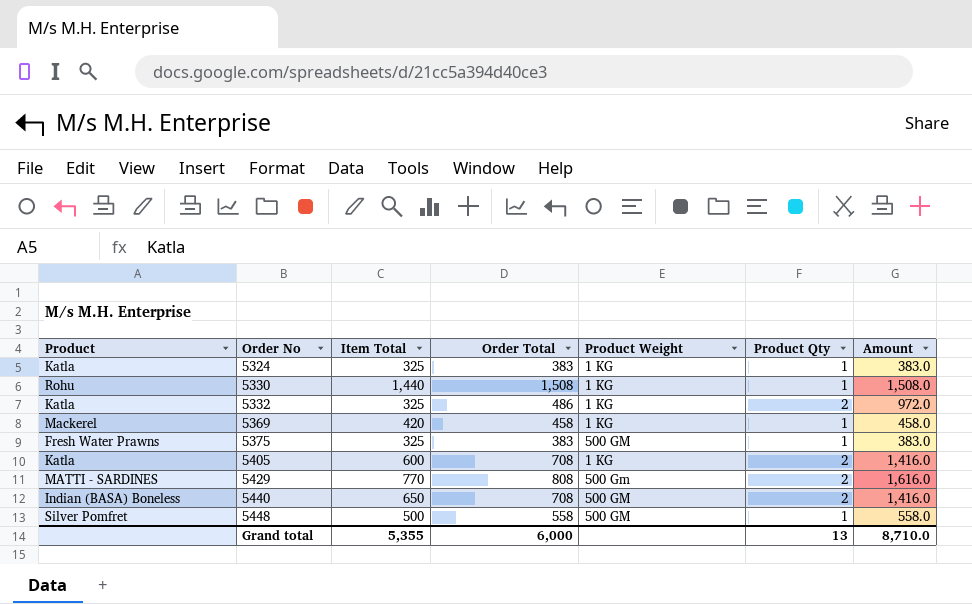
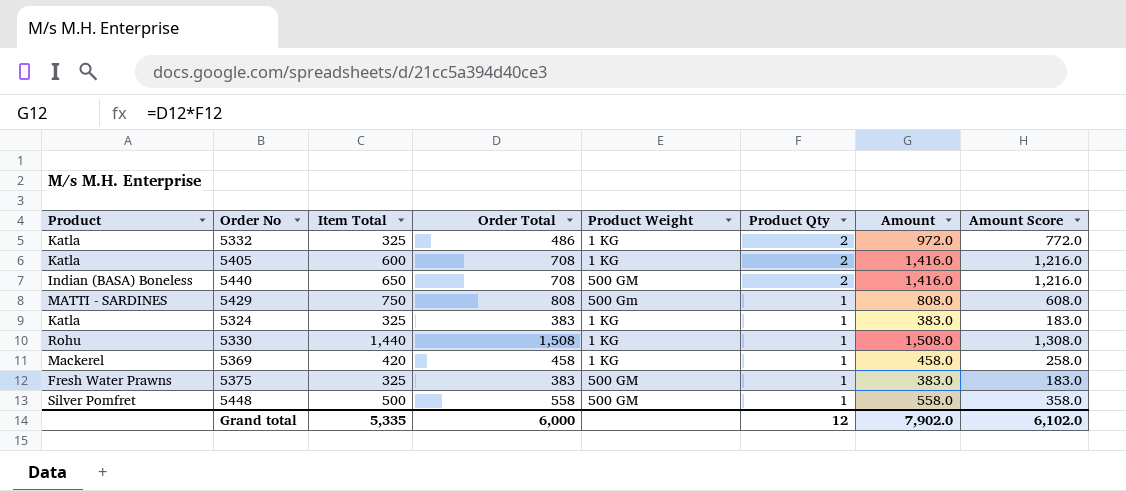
row order: Order No ascending -> Product Qty descending
column Amount Score | formula: none -> [Amount] - 200
5429 | Item Total: 770 -> 750
5429 | Product Qty: 2 -> 1
5429 | Amount: 1,616.0 -> 808.0
Grand total | Item Total: 5,355 -> 5,335
Grand total | Product Qty: 13 -> 12
Grand total | Amount: 8,710.0 -> 7,902.0

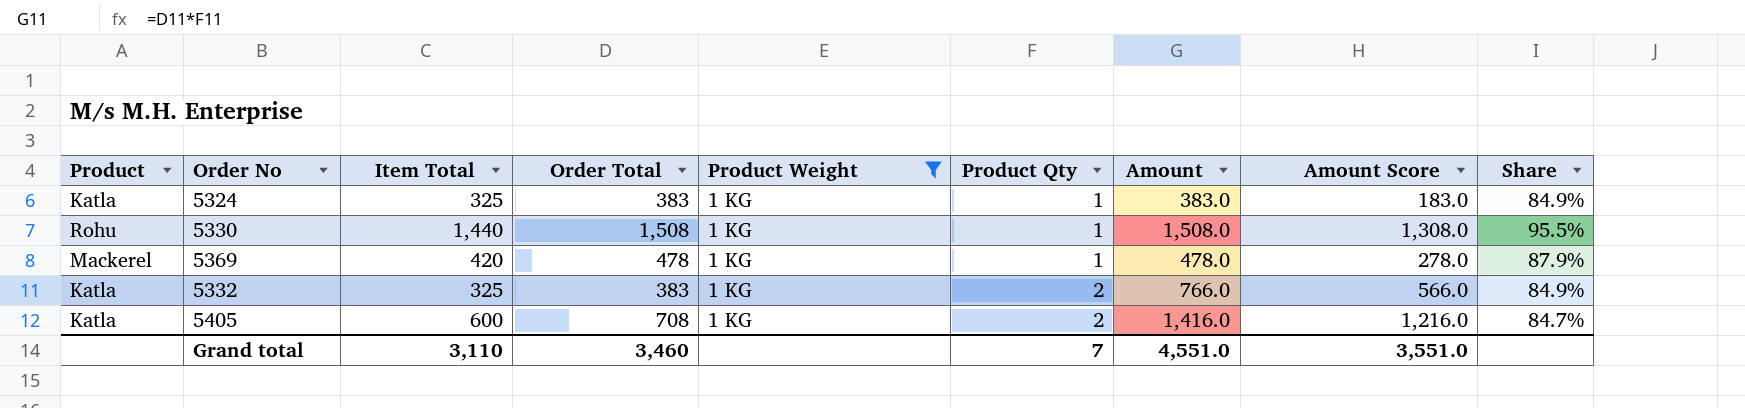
filter: none -> Product Weight = 1 KG
row order: Product Qty descending -> Product Qty ascending
column Share | formula: none -> [Item Total] / [Order Total]
5369 | Order Total: 458 -> 478
5369 | Amount: 458.0 -> 478.0
5369 | Amount Score: 258.0 -> 278.0
5332 | Order Total: 486 -> 383
5332 | Amount: 972.0 -> 766.0
5332 | Amount Score: 772.0 -> 566.0
Grand total | Item Total: 5,335 -> 3,110
Grand total | Order Total: 6,000 -> 3,460
Grand total | Product Qty: 12 -> 7
Grand total | Amount: 7,902.0 -> 4,551.0
Grand total | Amount Score: 6,102.0 -> 3,551.0

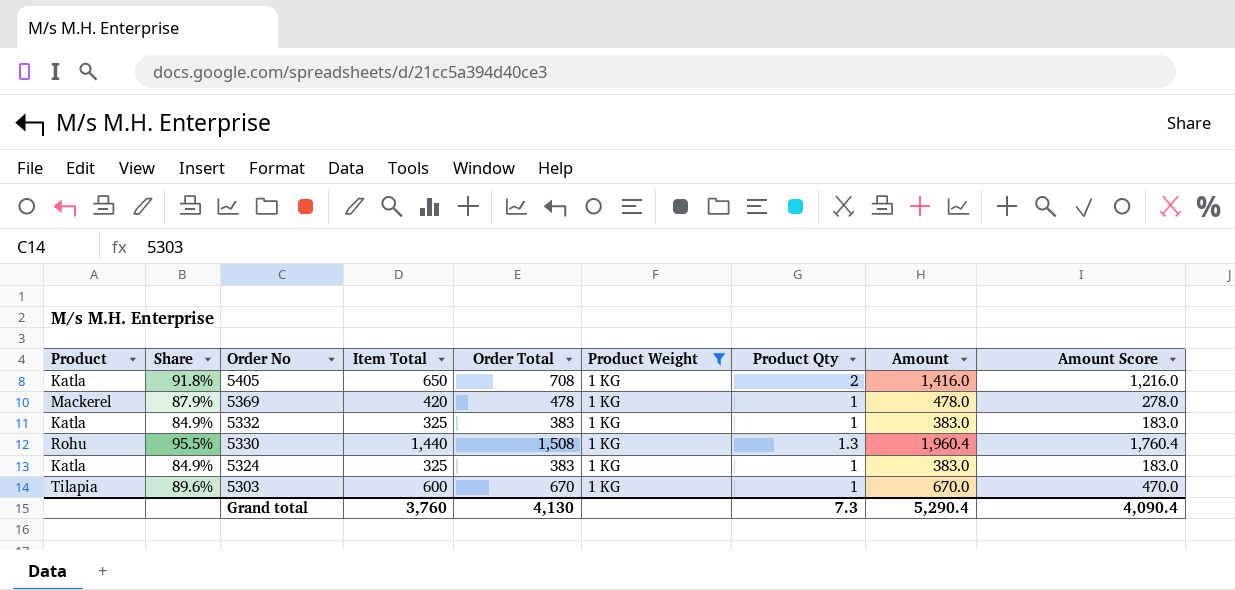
row order: Product Qty ascending -> Order No descending
column Share | position: 9 -> 2
5405 | Share: 84.7% -> 91.8%
5405 | Item Total: 600 -> 650
5332 | Product Qty: 2 -> 1
5332 | Amount: 766.0 -> 383.0
5332 | Amount Score: 566.0 -> 183.0
5330 | Product Qty: 1 -> 1.3
5330 | Amount: 1,508.0 -> 1,960.4
5330 | Amount Score: 1,308.0 -> 1,760.4
row 5303: none -> Tilapia | 89.6% | 600 | 670 | 1 KG | 1 | 670.0 | 470.0
Grand total | Item Total: 3,110 -> 3,760
Grand total | Order Total: 3,460 -> 4,130
Grand total | Product Qty: 7 -> 7.3
Grand total | Amount: 4,551.0 -> 5,290.4
Grand total | Amount Score: 3,551.0 -> 4,090.4

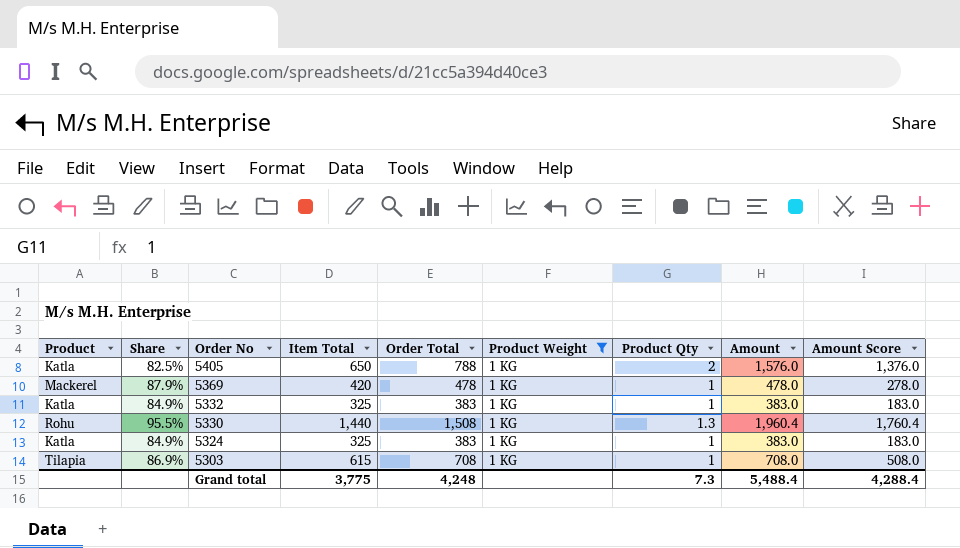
5405 | Share: 91.8% -> 82.5%
5405 | Order Total: 708 -> 788
5405 | Amount: 1,416.0 -> 1,576.0
5405 | Amount Score: 1,216.0 -> 1,376.0
5303 | Share: 89.6% -> 86.9%
5303 | Item Total: 600 -> 615
5303 | Order Total: 670 -> 708
5303 | Amount: 670.0 -> 708.0
5303 | Amount Score: 470.0 -> 508.0
Grand total | Item Total: 3,760 -> 3,775
Grand total | Order Total: 4,130 -> 4,248
Grand total | Amount: 5,290.4 -> 5,488.4
Grand total | Amount Score: 4,090.4 -> 4,288.4

